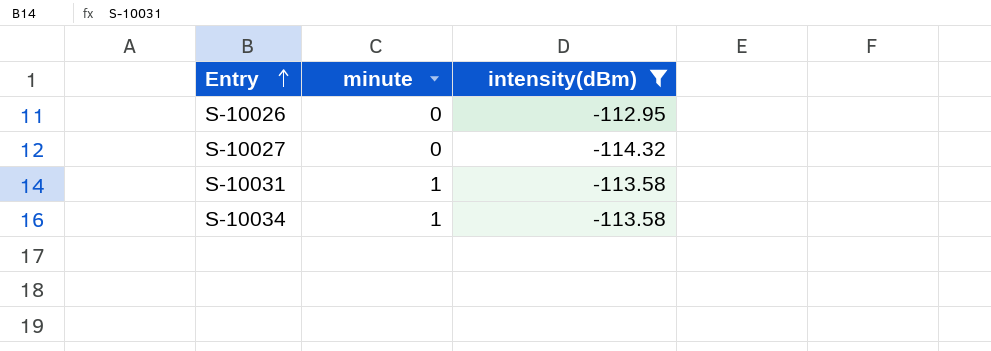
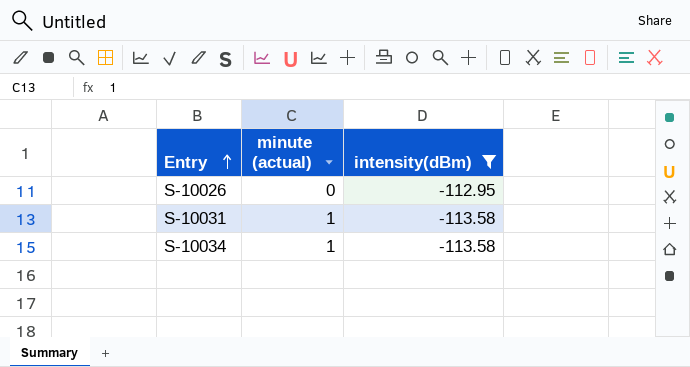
column name: minute -> minute (actual)
row S-10027: 0 | -114.32 -> none

